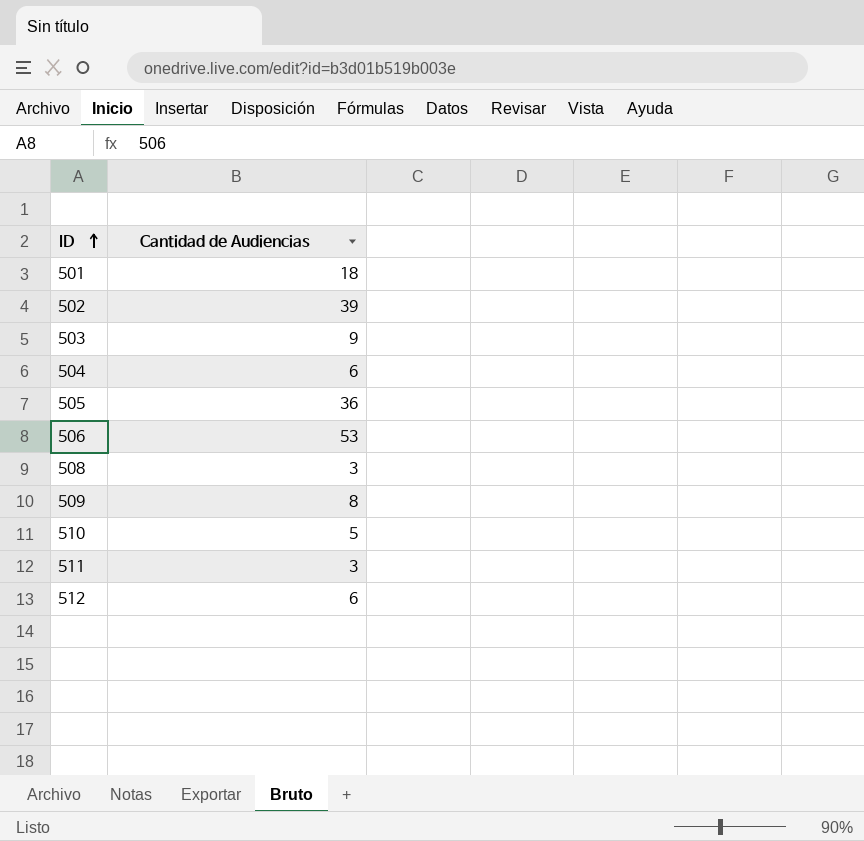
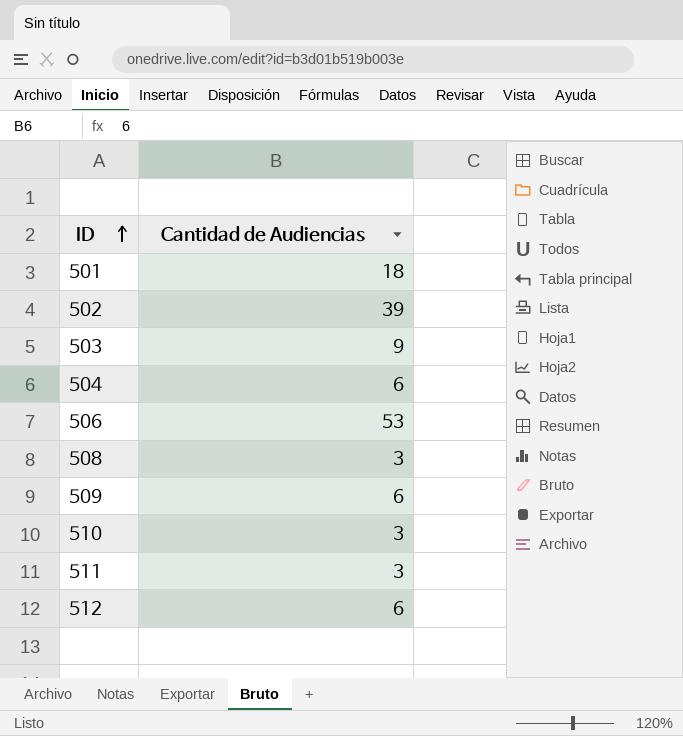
row 505: 36 -> none
509 | Cantidad de Audiencias: 8 -> 6
510 | Cantidad de Audiencias: 5 -> 3

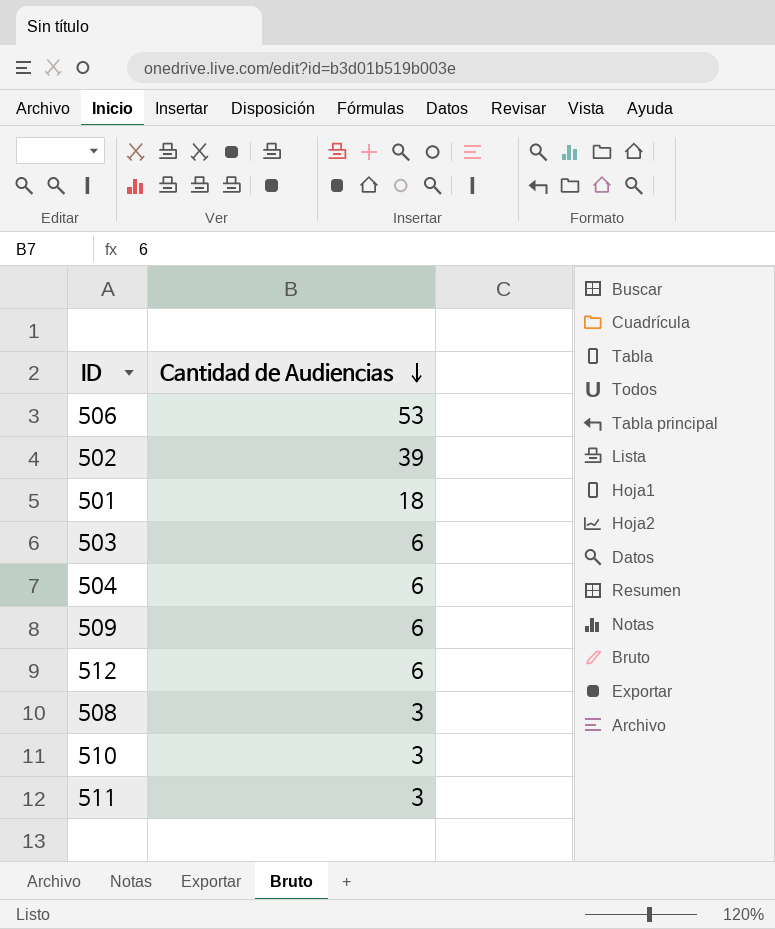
row order: ID ascending -> Cantidad de Audiencias descending
503 | Cantidad de Audiencias: 9 -> 6

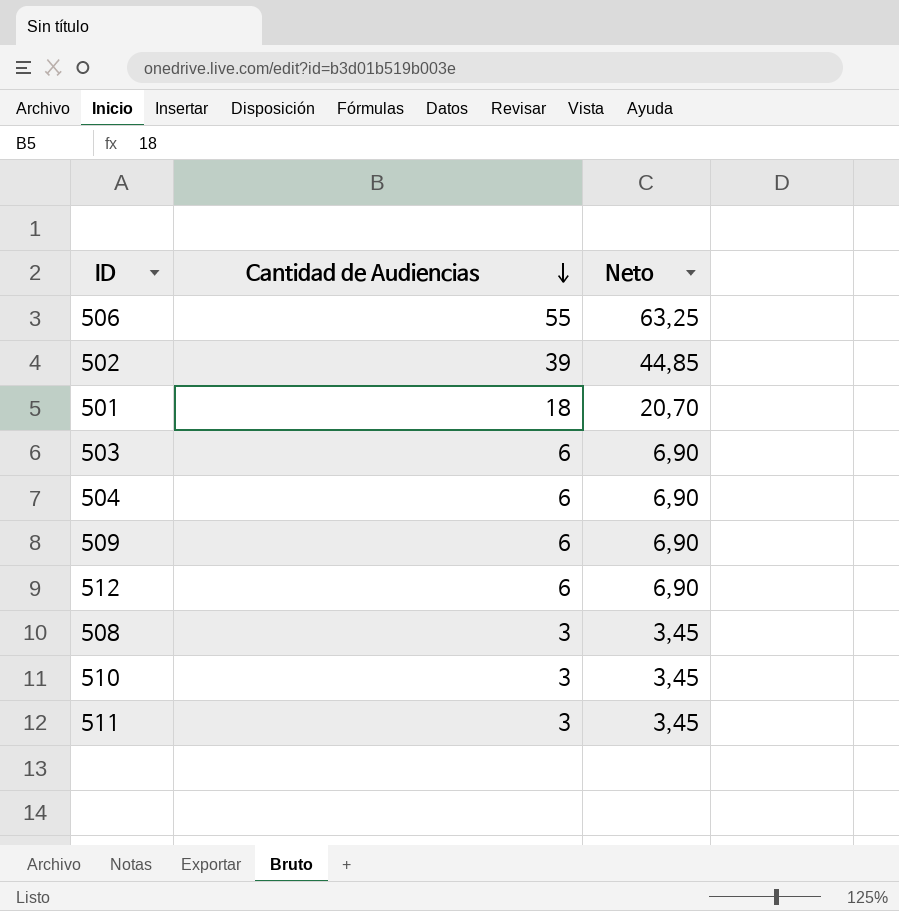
column Neto | formula: none -> [Cantidad de Audiencias] * 1,15
506 | Cantidad de Audiencias: 53 -> 55

